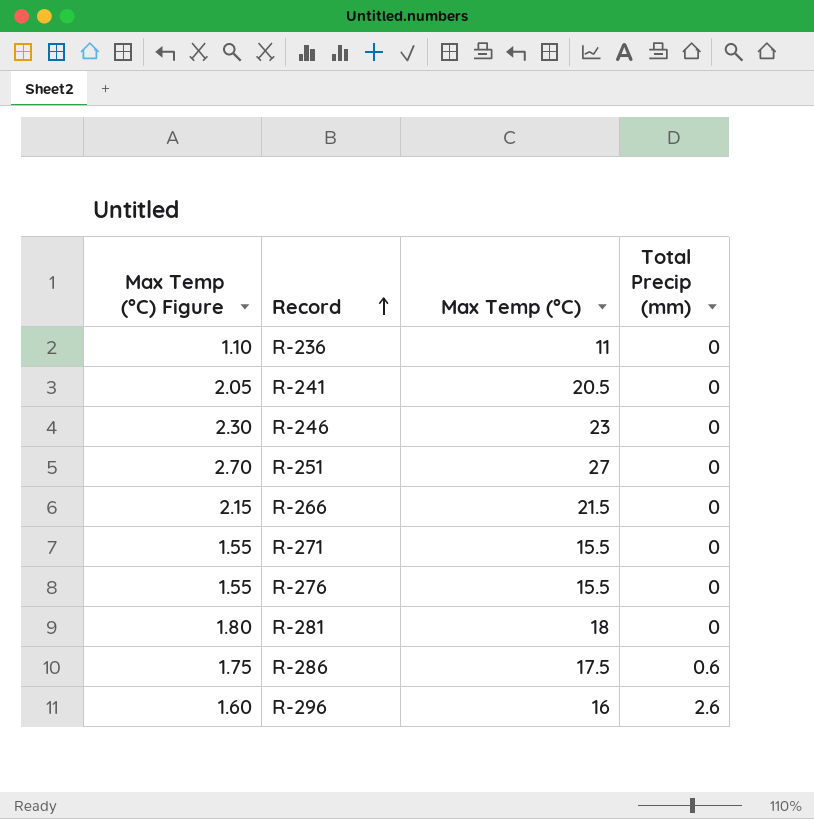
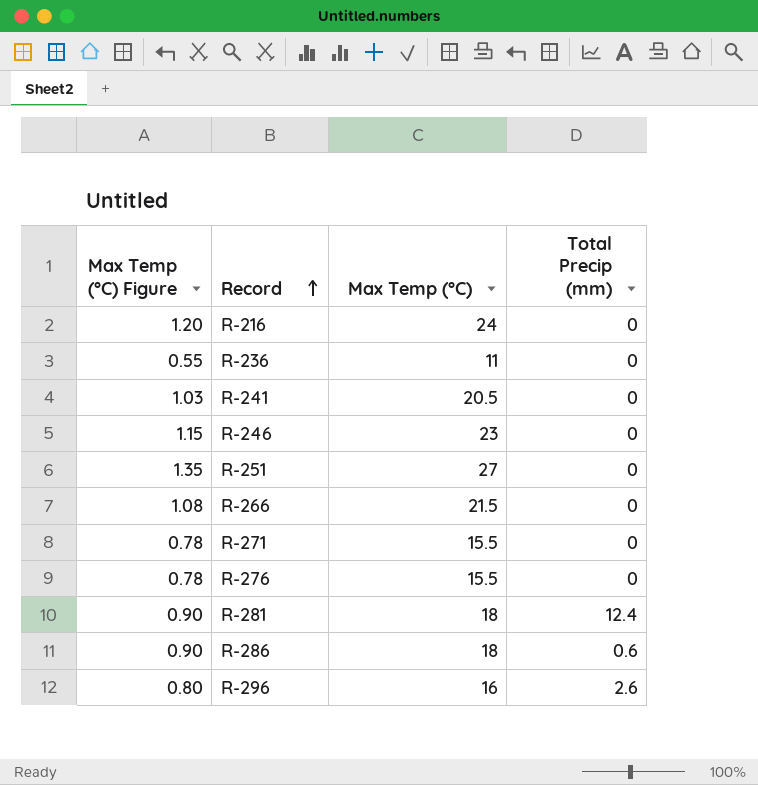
column Max Temp (°C) Figure | formula: [Max Temp (°C)] * 0.1 -> [Max Temp (°C)] * 0.05
row R-216: none -> 1.20 | 24 | 0
R-281 | Total Precip (mm): 0 -> 12.4
R-286 | Max Temp (°C): 17.5 -> 18

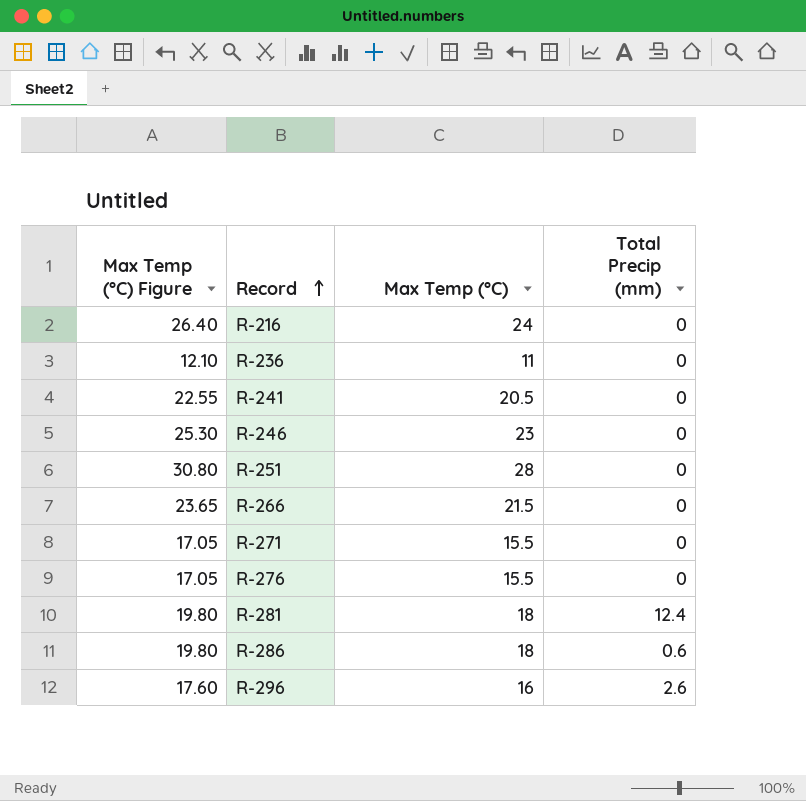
column Max Temp (°C) Figure | formula: [Max Temp (°C)] * 0.05 -> [Max Temp (°C)] * 1.1
R-251 | Max Temp (°C): 27 -> 28

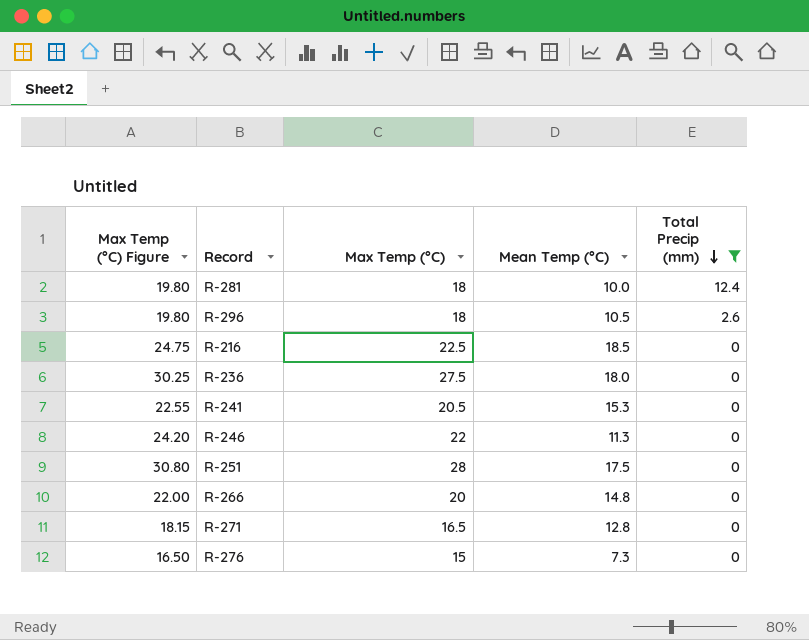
filter: none -> Total Precip (mm) != 0.6
row order: Record ascending -> Total Precip (mm) descending
column Mean Temp (°C) | position: none -> 4
R-296 | Max Temp (°C) Figure: 17.60 -> 19.80
R-296 | Max Temp (°C): 16 -> 18
R-216 | Max Temp (°C) Figure: 26.40 -> 24.75
R-216 | Max Temp (°C): 24 -> 22.5
R-236 | Max Temp (°C) Figure: 12.10 -> 30.25
R-236 | Max Temp (°C): 11 -> 27.5
R-246 | Max Temp (°C) Figure: 25.30 -> 24.20
R-246 | Max Temp (°C): 23 -> 22
R-266 | Max Temp (°C) Figure: 23.65 -> 22.00
R-266 | Max Temp (°C): 21.5 -> 20
R-271 | Max Temp (°C) Figure: 17.05 -> 18.15
R-271 | Max Temp (°C): 15.5 -> 16.5
R-276 | Max Temp (°C) Figure: 17.05 -> 16.50
R-276 | Max Temp (°C): 15.5 -> 15

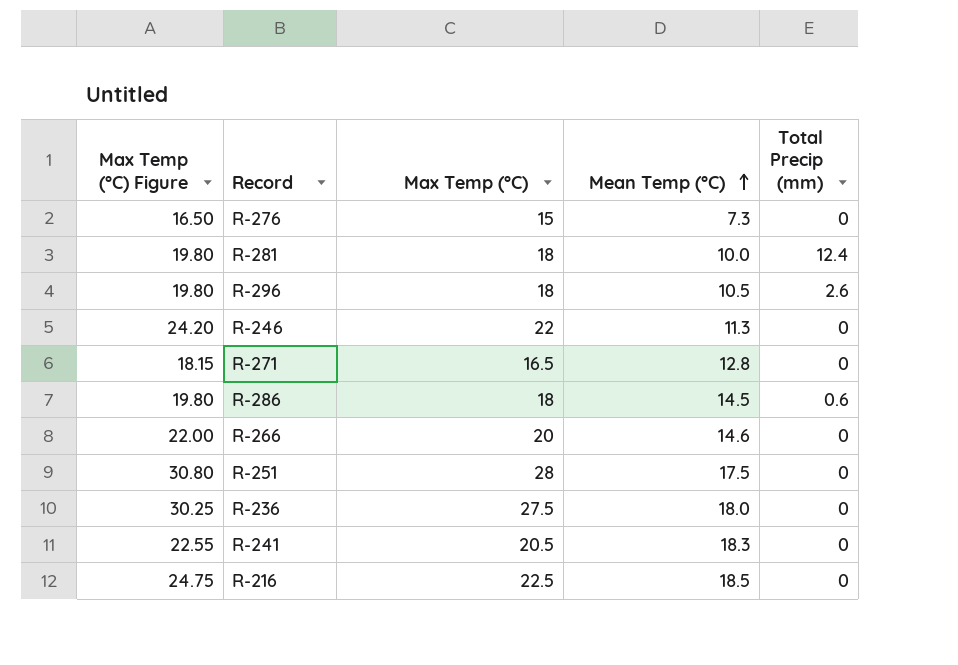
filter: Total Precip (mm) != 0.6 -> none
row order: Total Precip (mm) descending -> Mean Temp (°C) ascending
R-266 | Mean Temp (°C): 14.8 -> 14.6
R-241 | Mean Temp (°C): 15.3 -> 18.3

